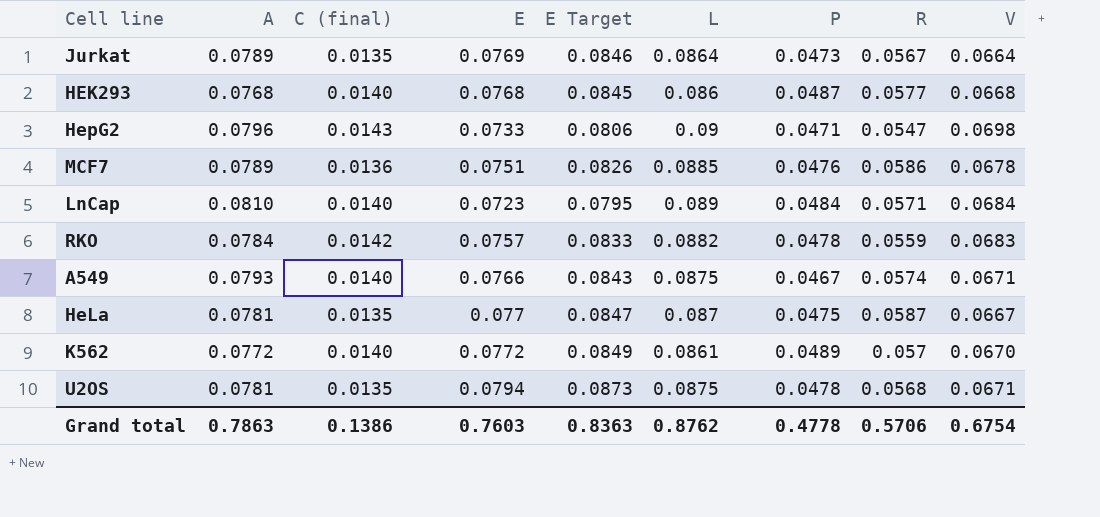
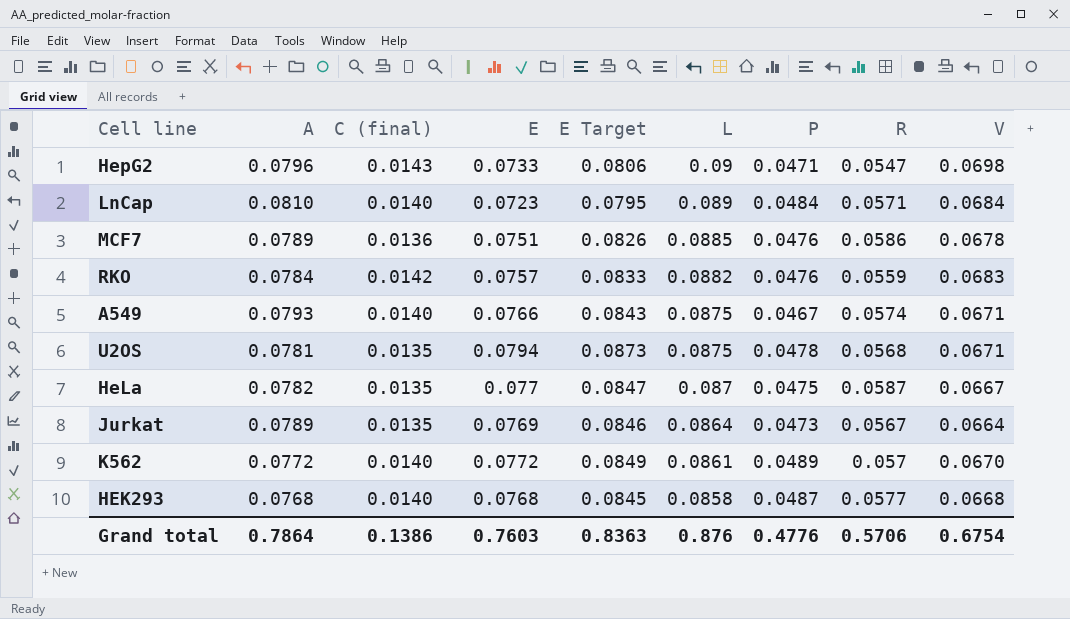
row order: none -> L descending
RKO | P: 0.0478 -> 0.0476
HeLa | A: 0.0781 -> 0.0782
HEK293 | L: 0.086 -> 0.0858
Grand total | A: 0.7863 -> 0.7864
Grand total | L: 0.8762 -> 0.876
Grand total | P: 0.4778 -> 0.4776

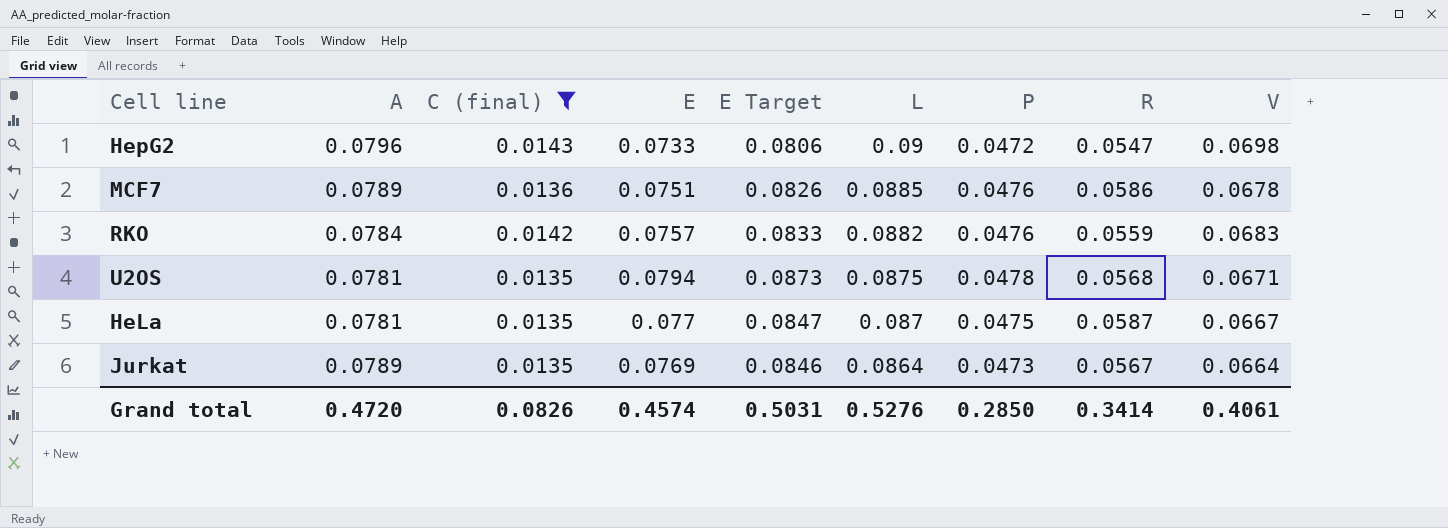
filter: none -> C (final) != 0.0140
HepG2 | P: 0.0471 -> 0.0472
HeLa | A: 0.0782 -> 0.0781
Grand total | A: 0.7864 -> 0.4720
Grand total | C (final): 0.1386 -> 0.0826
Grand total | E: 0.7603 -> 0.4574
Grand total | E Target: 0.8363 -> 0.5031
Grand total | L: 0.876 -> 0.5276
Grand total | P: 0.4776 -> 0.2850
Grand total | R: 0.5706 -> 0.3414
Grand total | V: 0.6754 -> 0.4061

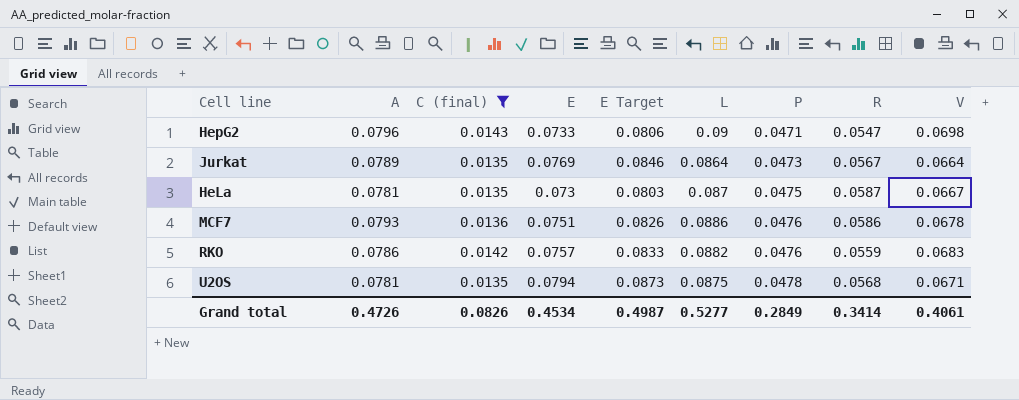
row order: L descending -> P ascending
HepG2 | P: 0.0472 -> 0.0471
HeLa | E: 0.077 -> 0.073
HeLa | E Target: 0.0847 -> 0.0803
MCF7 | A: 0.0789 -> 0.0793
MCF7 | L: 0.0885 -> 0.0886
RKO | A: 0.0784 -> 0.0786
Grand total | A: 0.4720 -> 0.4726
Grand total | E: 0.4574 -> 0.4534
Grand total | E Target: 0.5031 -> 0.4987
Grand total | L: 0.5276 -> 0.5277
Grand total | P: 0.2850 -> 0.2849

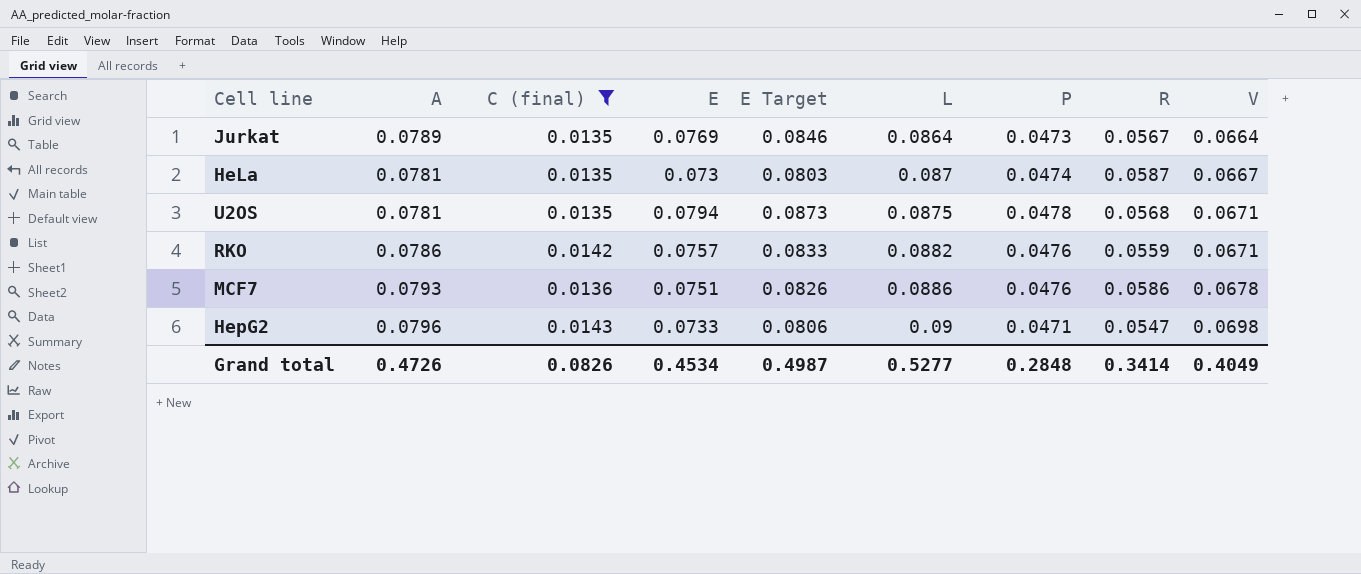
row order: P ascending -> L ascending
HeLa | P: 0.0475 -> 0.0474
RKO | V: 0.0683 -> 0.0671
Grand total | P: 0.2849 -> 0.2848
Grand total | V: 0.4061 -> 0.4049

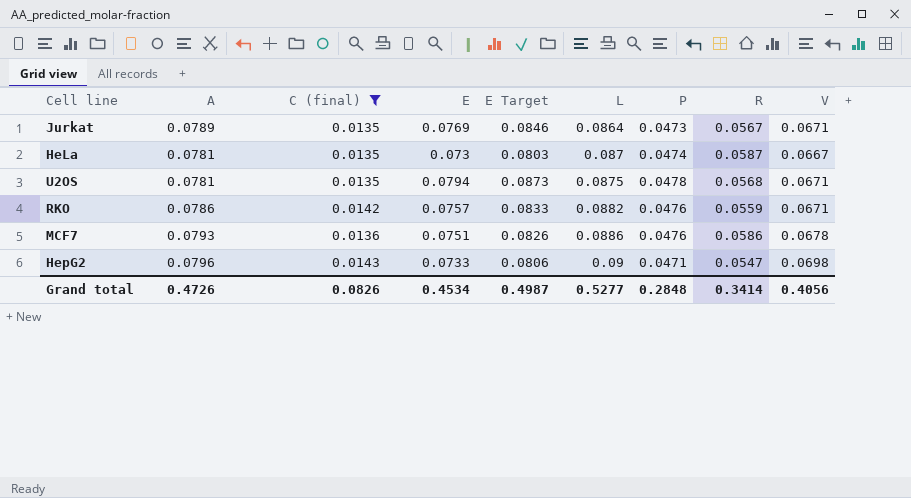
Jurkat | V: 0.0664 -> 0.0671
Grand total | V: 0.4049 -> 0.4056

